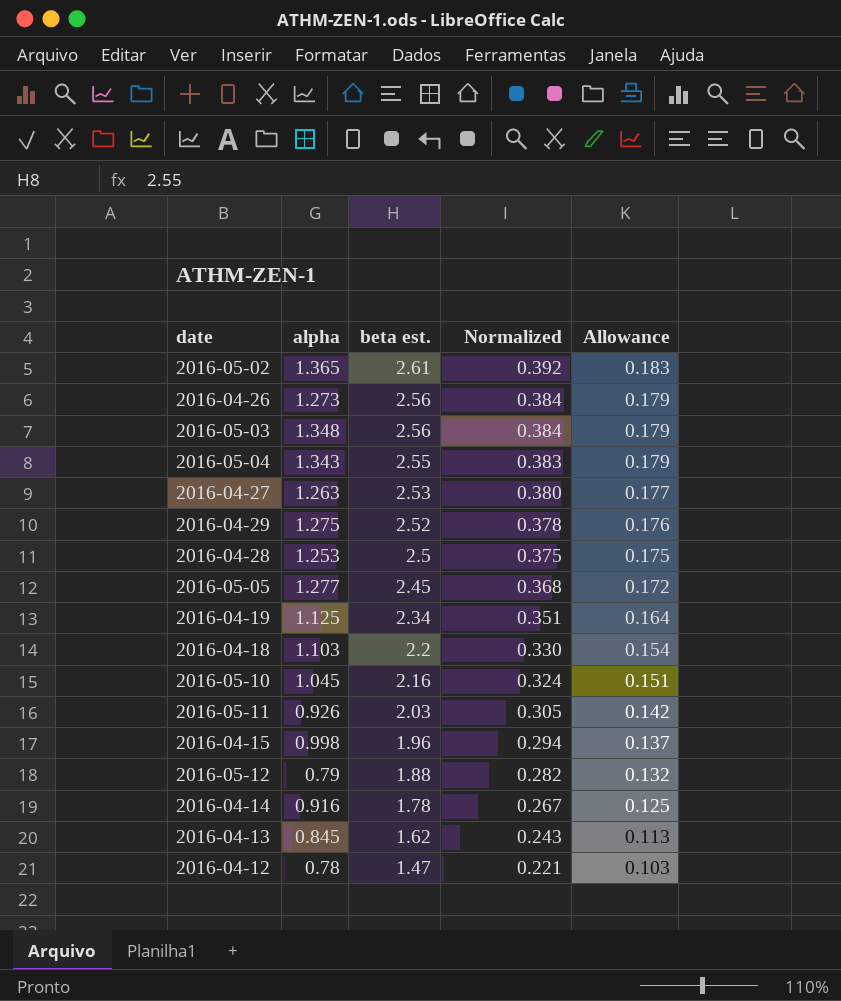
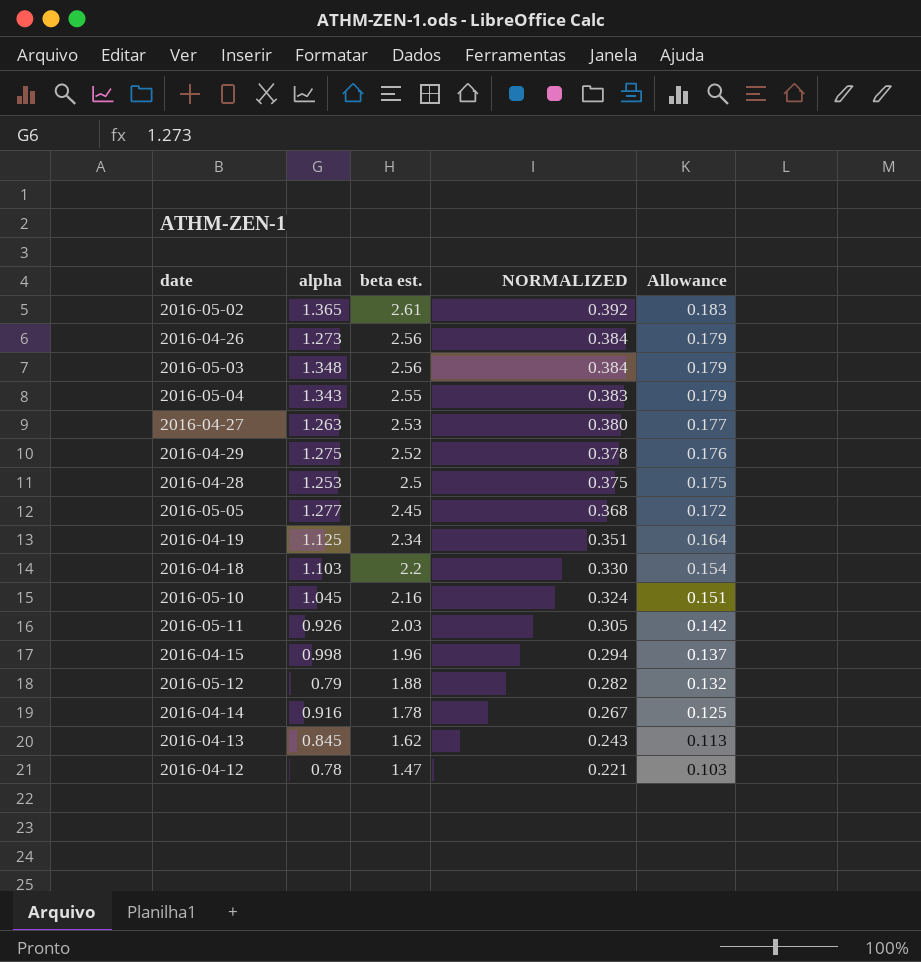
column name: Normalized -> NORMALIZED

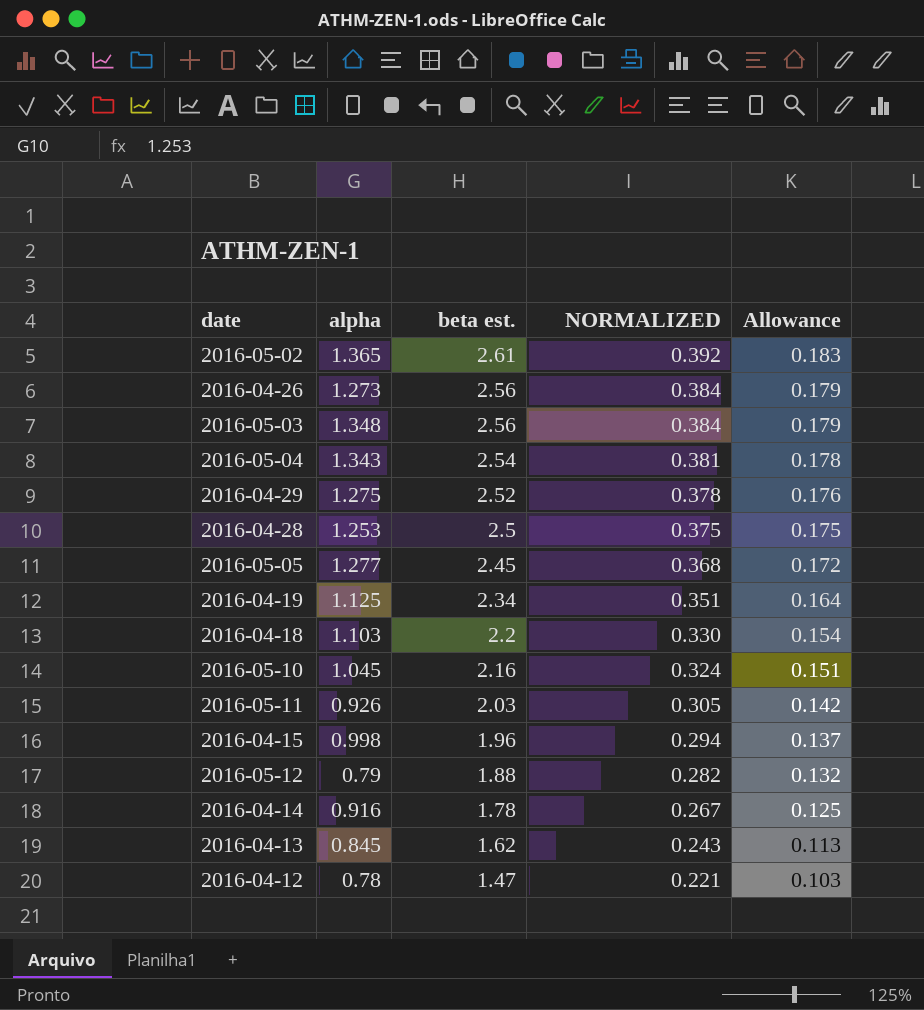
row 2016-04-27: 1.263 | 2.53 | 0.380 | 0.177 -> none
2016-05-04 | beta est.: 2.55 -> 2.54
2016-05-04 | NORMALIZED: 0.383 -> 0.381
2016-05-04 | Allowance: 0.179 -> 0.178

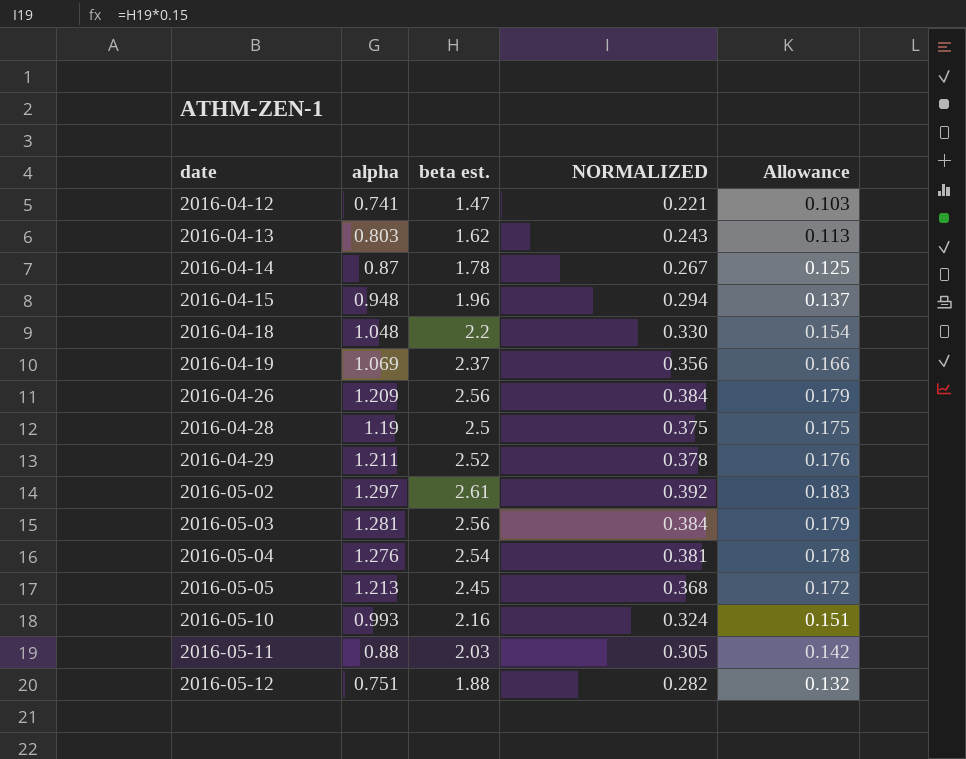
row order: beta est. descending -> date ascending
2016-04-12 | alpha: 0.78 -> 0.741
2016-04-13 | alpha: 0.845 -> 0.803
2016-04-14 | alpha: 0.916 -> 0.87
2016-04-15 | alpha: 0.998 -> 0.948
2016-04-18 | alpha: 1.103 -> 1.048
2016-04-19 | alpha: 1.125 -> 1.069
2016-04-19 | beta est.: 2.34 -> 2.37
2016-04-19 | NORMALIZED: 0.351 -> 0.356
2016-04-19 | Allowance: 0.164 -> 0.166
2016-04-26 | alpha: 1.273 -> 1.209
2016-04-28 | alpha: 1.253 -> 1.19
2016-04-29 | alpha: 1.275 -> 1.211
2016-05-02 | alpha: 1.365 -> 1.297
2016-05-03 | alpha: 1.348 -> 1.281
2016-05-04 | alpha: 1.343 -> 1.276
2016-05-05 | alpha: 1.277 -> 1.213
2016-05-10 | alpha: 1.045 -> 0.993
2016-05-11 | alpha: 0.926 -> 0.88
2016-05-12 | alpha: 0.79 -> 0.751

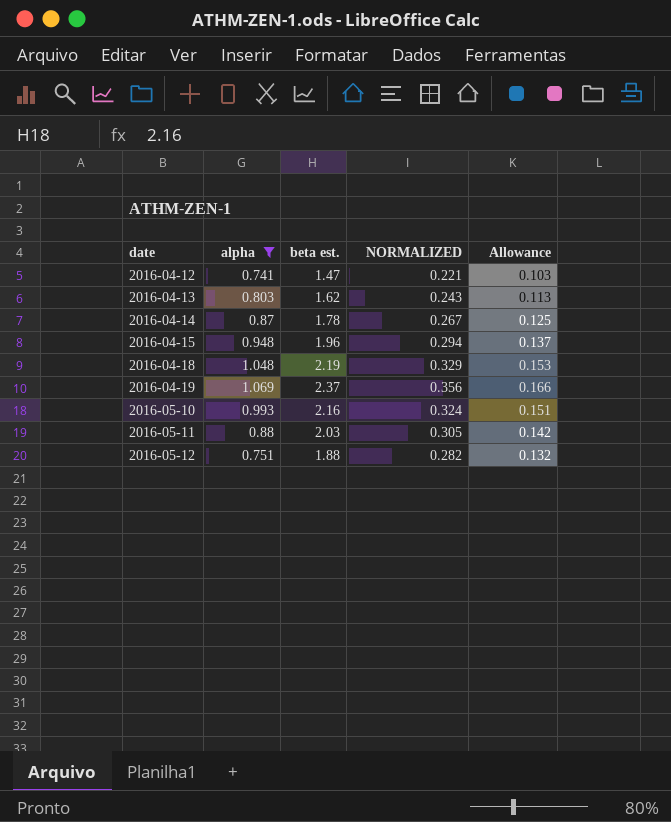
filter: none -> alpha <= 1.069
2016-04-18 | beta est.: 2.2 -> 2.19
2016-04-18 | NORMALIZED: 0.330 -> 0.329
2016-04-18 | Allowance: 0.154 -> 0.153

